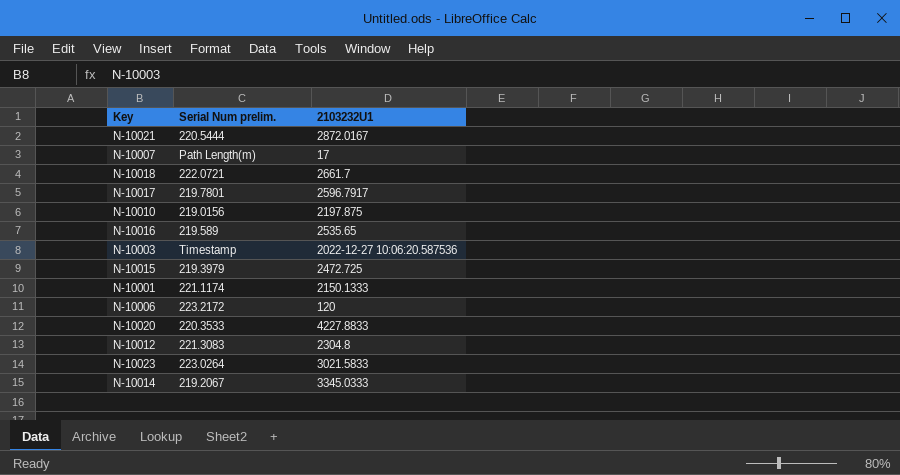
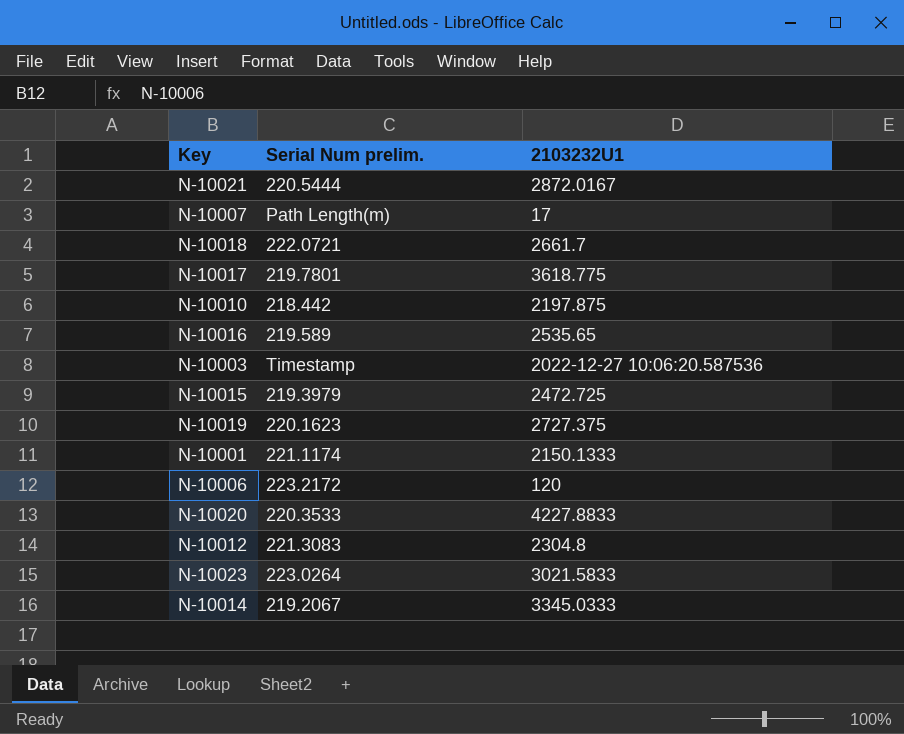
N-10017 | 2103232U1: 2596.7917 -> 3618.775
N-10010 | Serial Num prelim.: 219.0156 -> 218.442
row N-10019: none -> 220.1623 | 2727.375

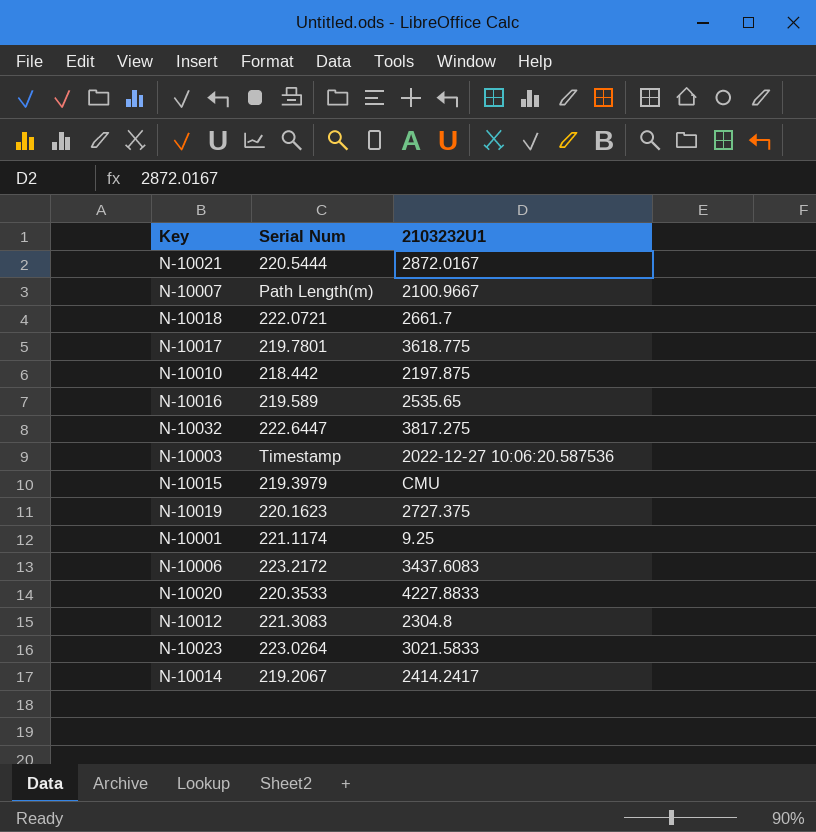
column name: Serial Num prelim. -> Serial Num
N-10007 | 2103232U1: 17 -> 2100.9667
row N-10032: none -> 222.6447 | 3817.275
N-10015 | 2103232U1: 2472.725 -> CMU
N-10001 | 2103232U1: 2150.1333 -> 9.25
N-10006 | 2103232U1: 120 -> 3437.6083
N-10014 | 2103232U1: 3345.0333 -> 2414.2417

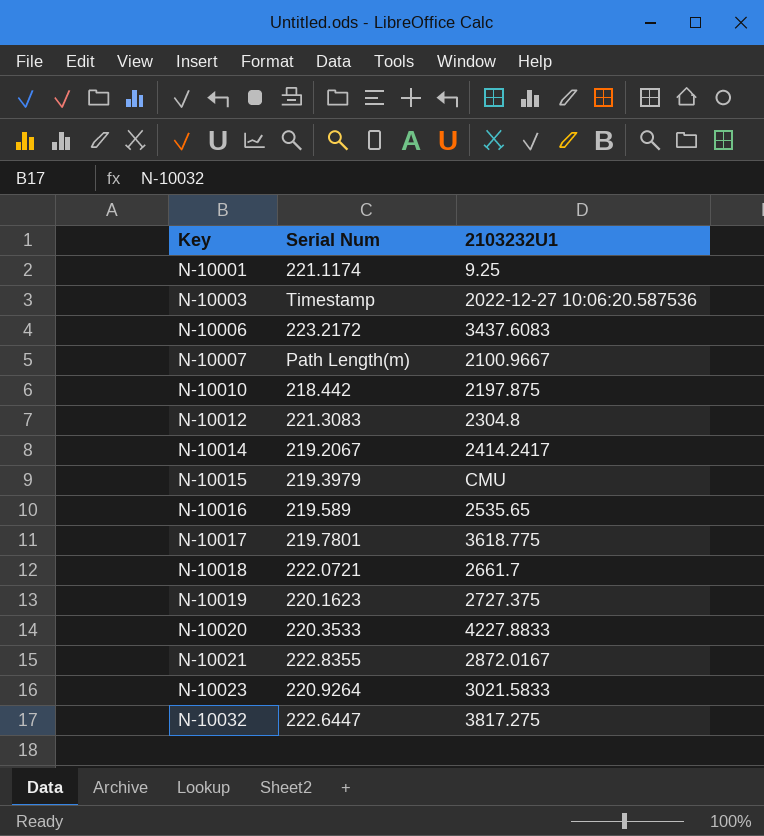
row order: none -> Key ascending
N-10021 | Serial Num: 220.5444 -> 222.8355
N-10023 | Serial Num: 223.0264 -> 220.9264

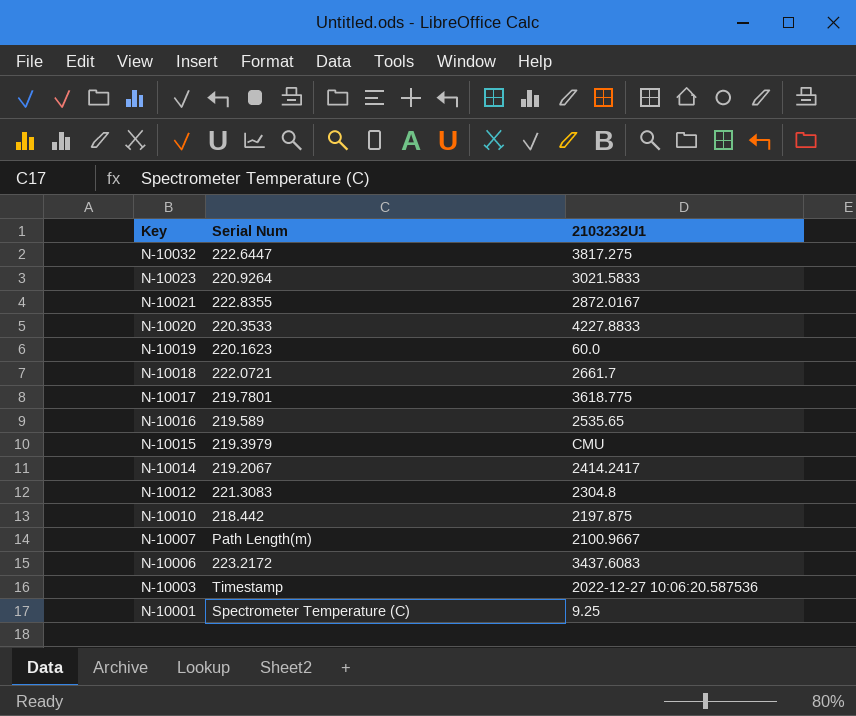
row order: Key ascending -> Key descending
N-10019 | 2103232U1: 2727.375 -> 60.0
N-10001 | Serial Num: 221.1174 -> Spectrometer Temperature (C)

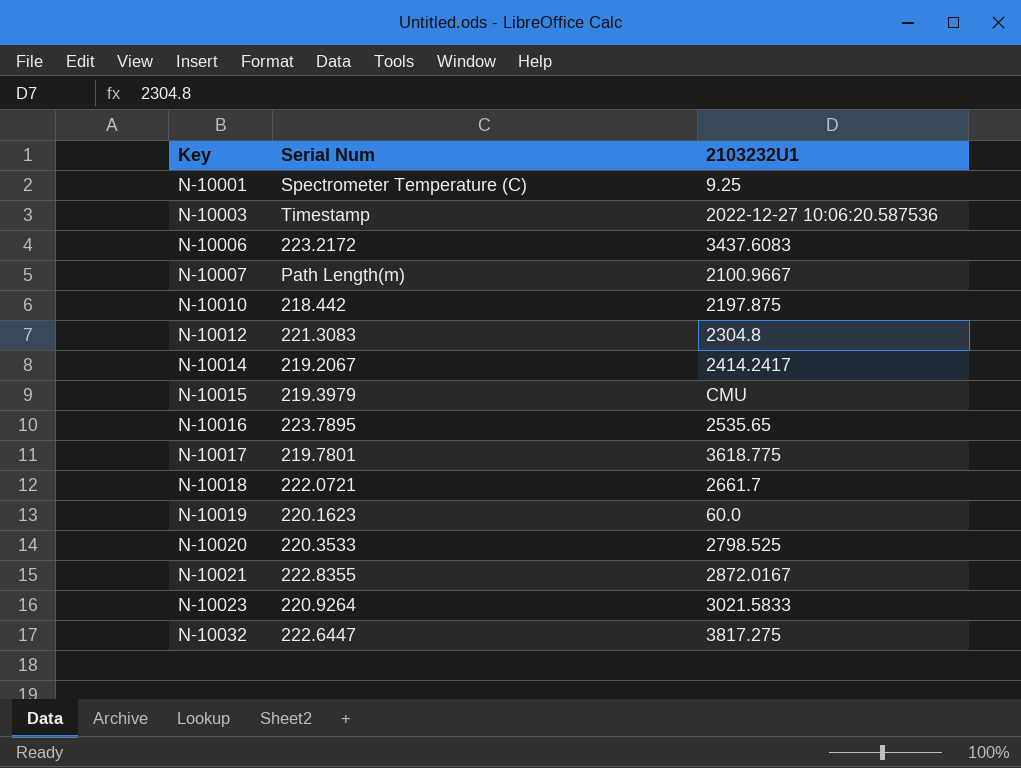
row order: Key descending -> Key ascending
N-10016 | Serial Num: 219.589 -> 223.7895
N-10020 | 2103232U1: 4227.8833 -> 2798.525

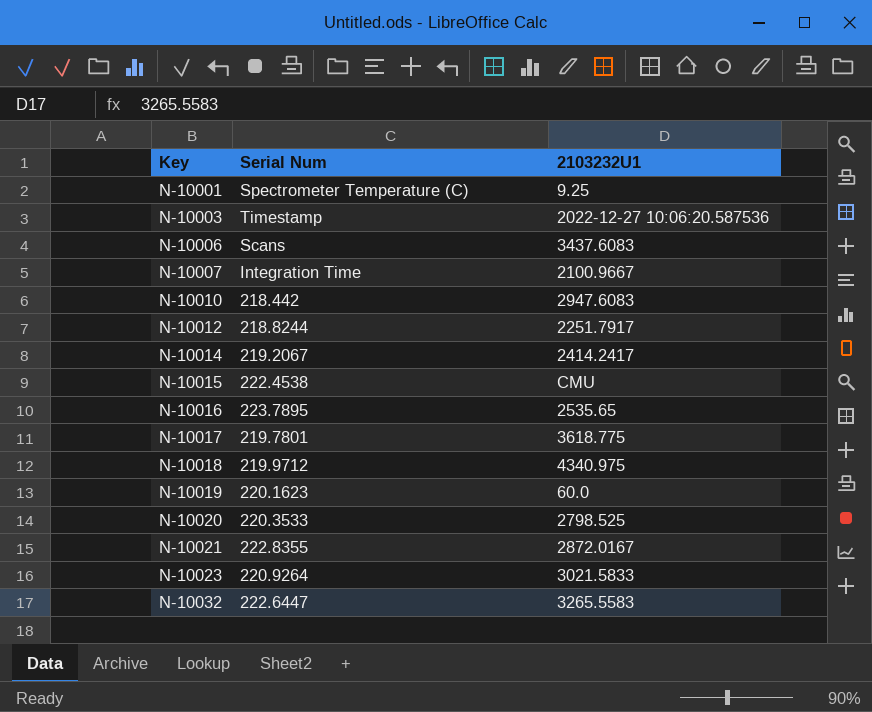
N-10006 | Serial Num: 223.2172 -> Scans
N-10007 | Serial Num: Path Length(m) -> Integration Time
N-10010 | 2103232U1: 2197.875 -> 2947.6083
N-10012 | Serial Num: 221.3083 -> 218.8244
N-10012 | 2103232U1: 2304.8 -> 2251.7917
N-10015 | Serial Num: 219.3979 -> 222.4538
N-10018 | Serial Num: 222.0721 -> 219.9712
N-10018 | 2103232U1: 2661.7 -> 4340.975
N-10032 | 2103232U1: 3817.275 -> 3265.5583

